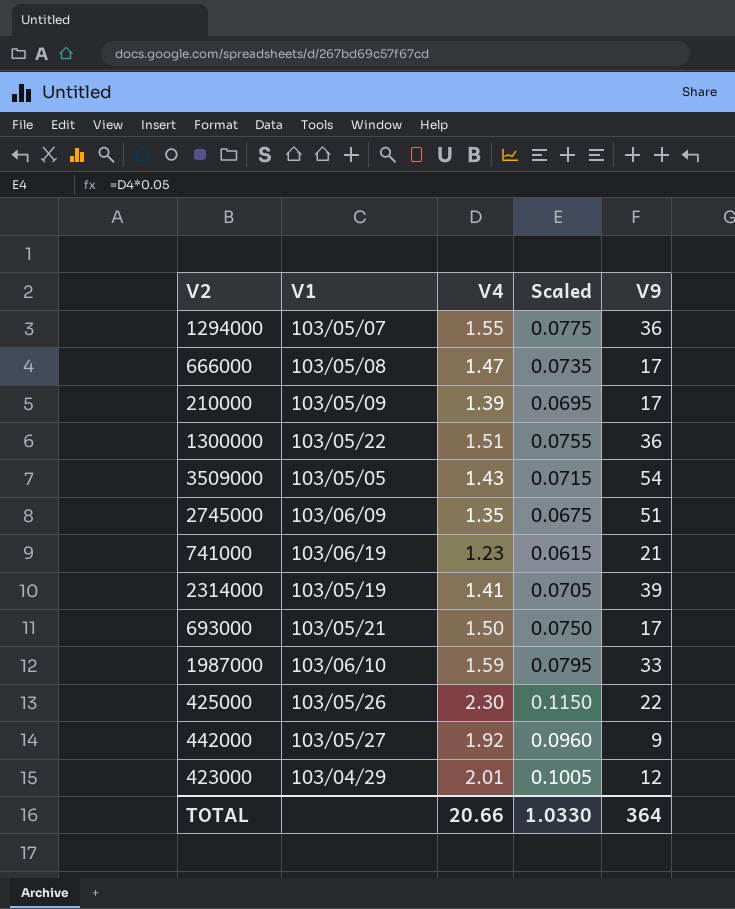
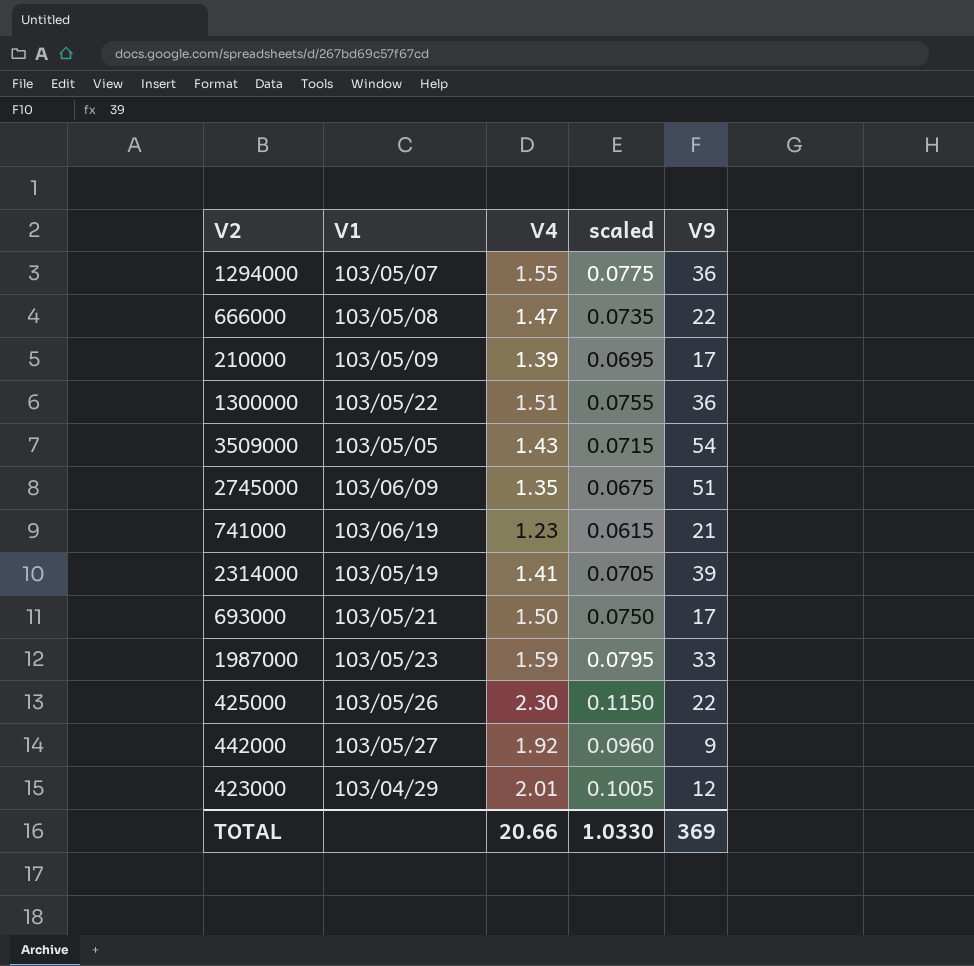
column name: Scaled -> scaled
666000 | V9: 17 -> 22
1987000 | V1: 103/06/10 -> 103/05/23
TOTAL | V9: 364 -> 369

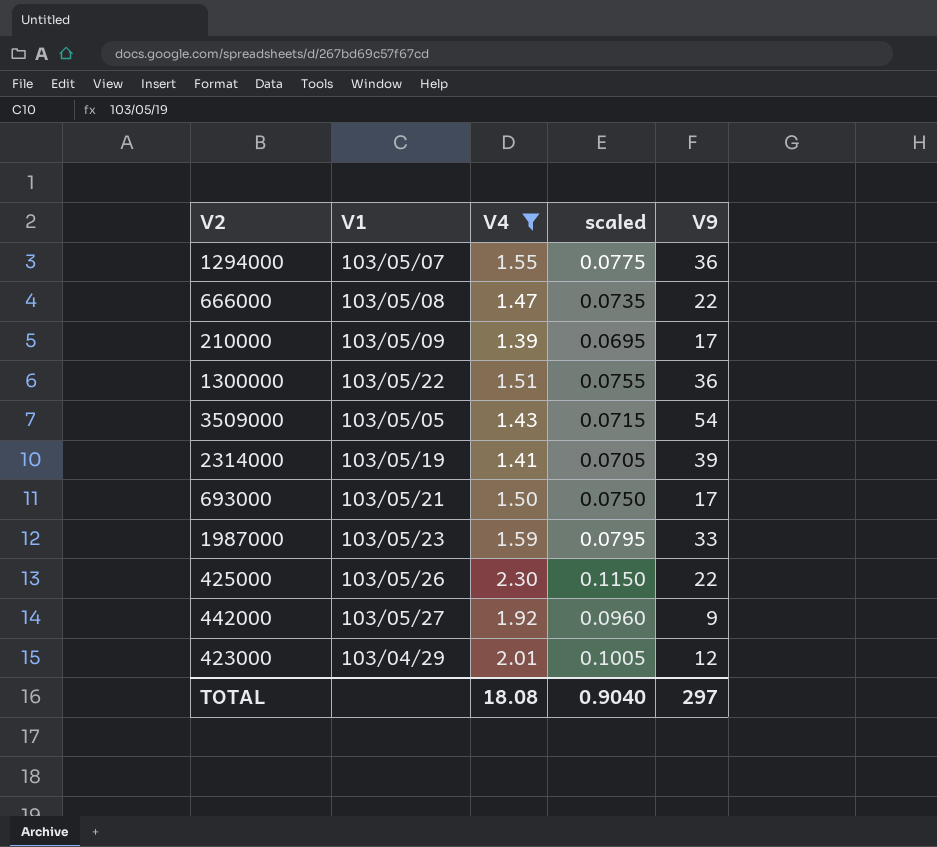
filter: none -> V4 >= 1.39
TOTAL | V4: 20.66 -> 18.08
TOTAL | scaled: 1.0330 -> 0.9040
TOTAL | V9: 369 -> 297

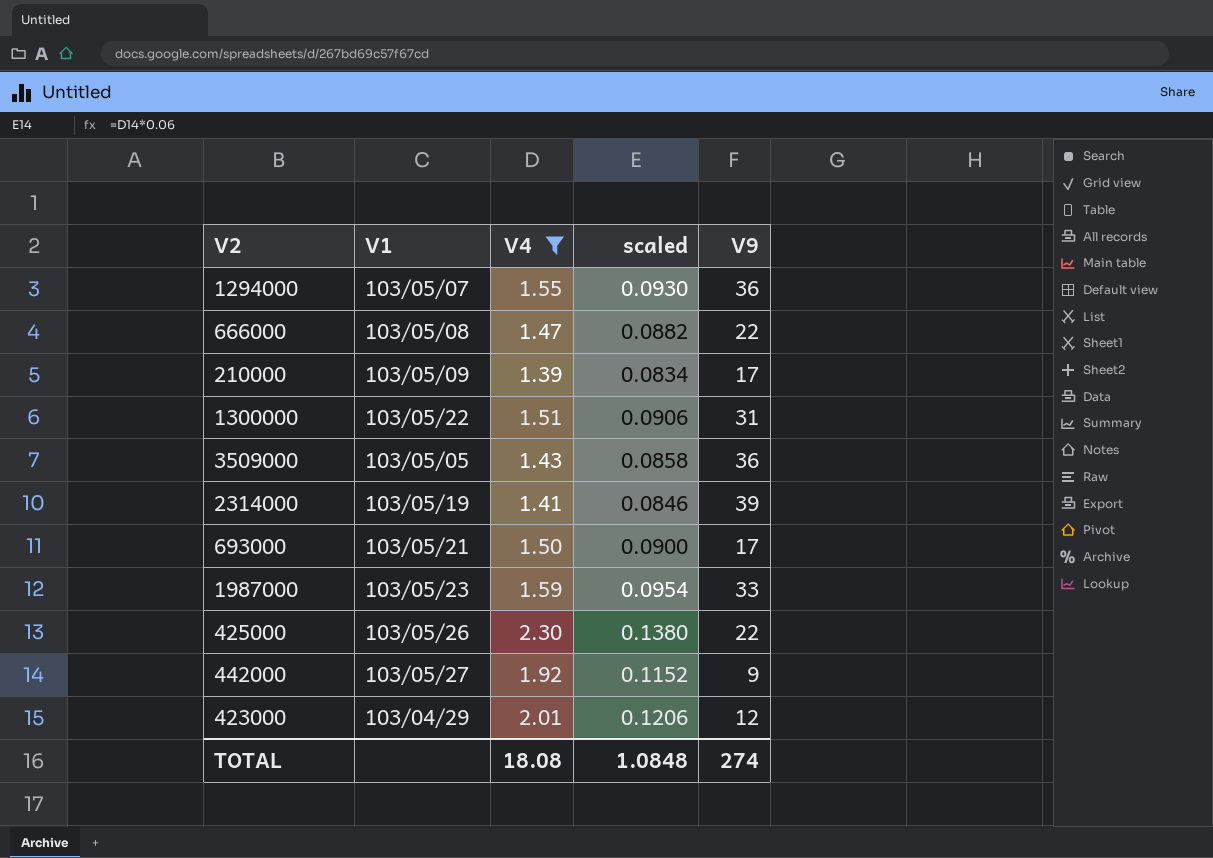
column scaled | formula: [V4] * 0.05 -> [V4] * 0.06
1300000 | V9: 36 -> 31
3509000 | V9: 54 -> 36
TOTAL | scaled: 0.9040 -> 1.0848
TOTAL | V9: 297 -> 274

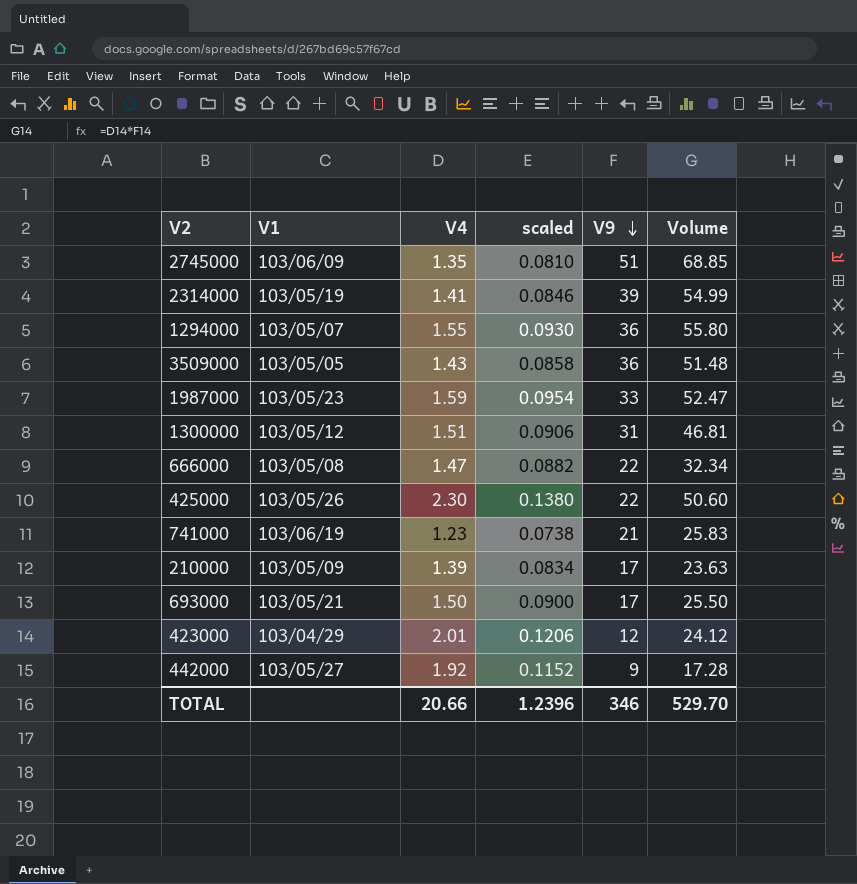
filter: V4 >= 1.39 -> none
row order: none -> V9 descending
column Volume | formula: none -> [V4] * [V9]
1300000 | V1: 103/05/22 -> 103/05/12
TOTAL | V4: 18.08 -> 20.66
TOTAL | scaled: 1.0848 -> 1.2396
TOTAL | V9: 274 -> 346

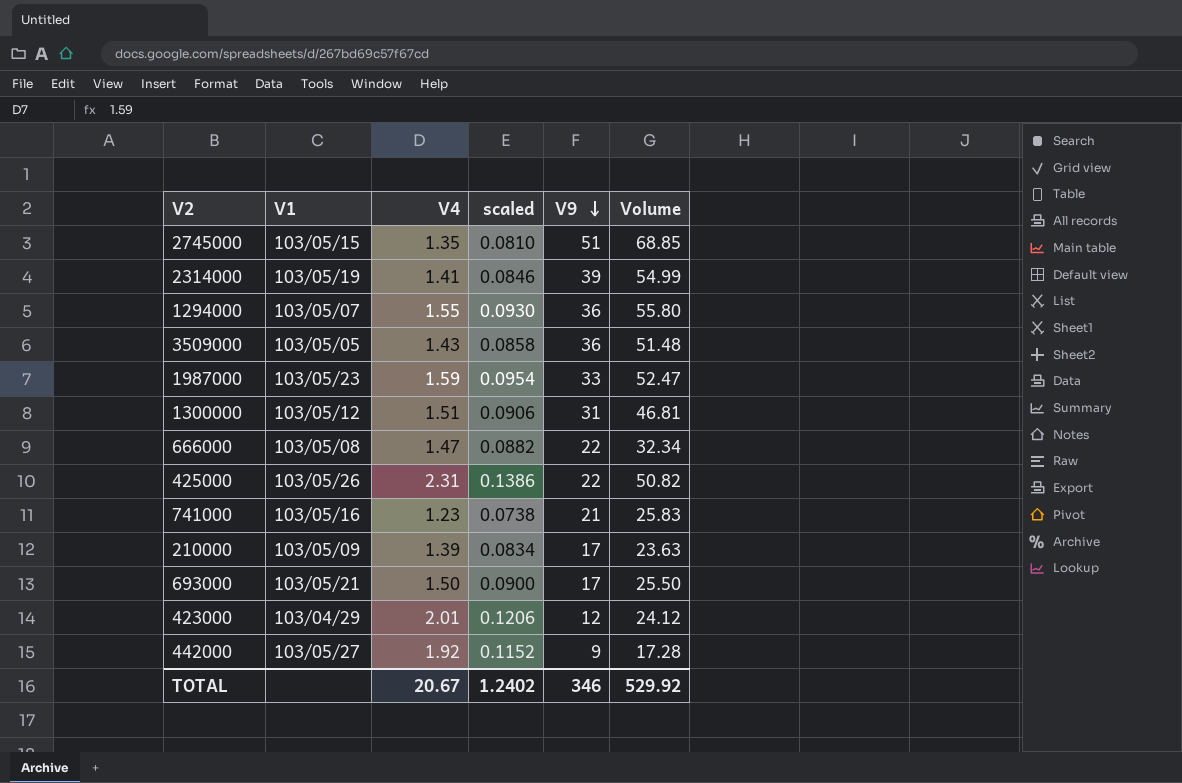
2745000 | V1: 103/06/09 -> 103/05/15
425000 | V4: 2.30 -> 2.31
425000 | scaled: 0.1380 -> 0.1386
425000 | Volume: 50.60 -> 50.82
741000 | V1: 103/06/19 -> 103/05/16
TOTAL | V4: 20.66 -> 20.67
TOTAL | scaled: 1.2396 -> 1.2402
TOTAL | Volume: 529.70 -> 529.92

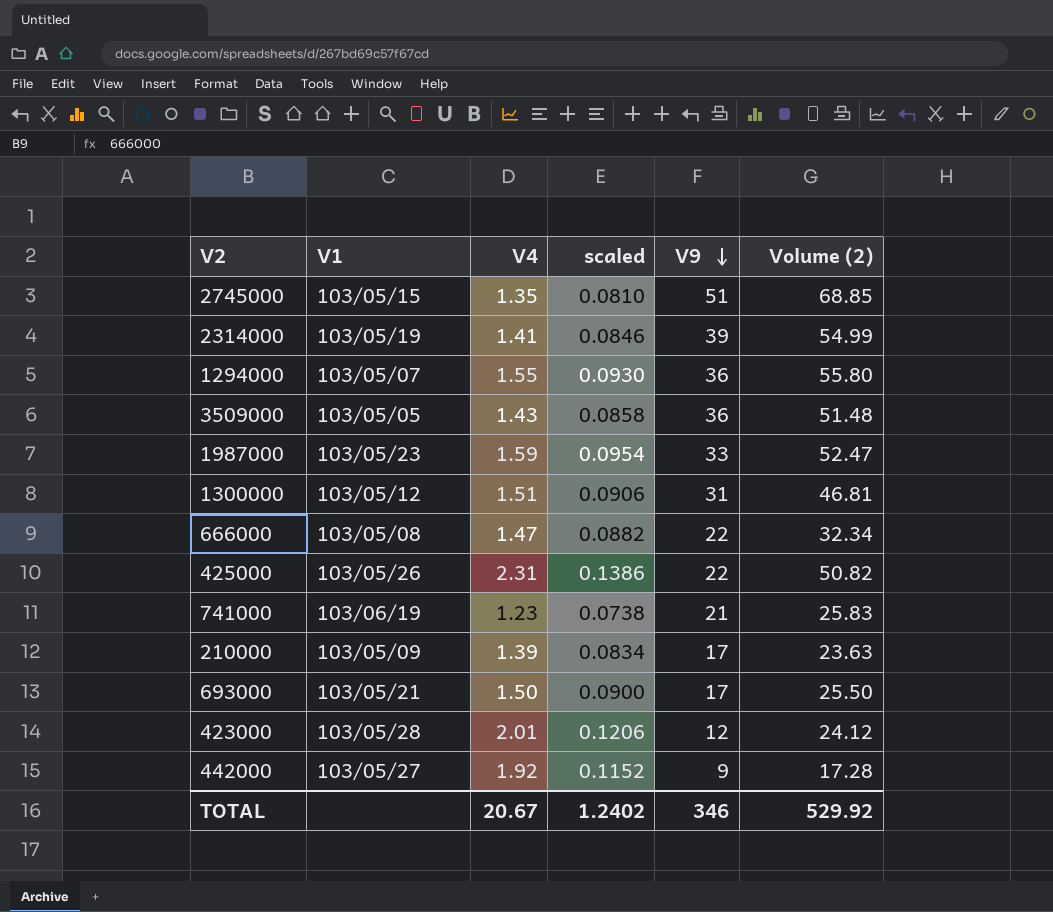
column name: Volume -> Volume (2)
741000 | V1: 103/05/16 -> 103/06/19
423000 | V1: 103/04/29 -> 103/05/28

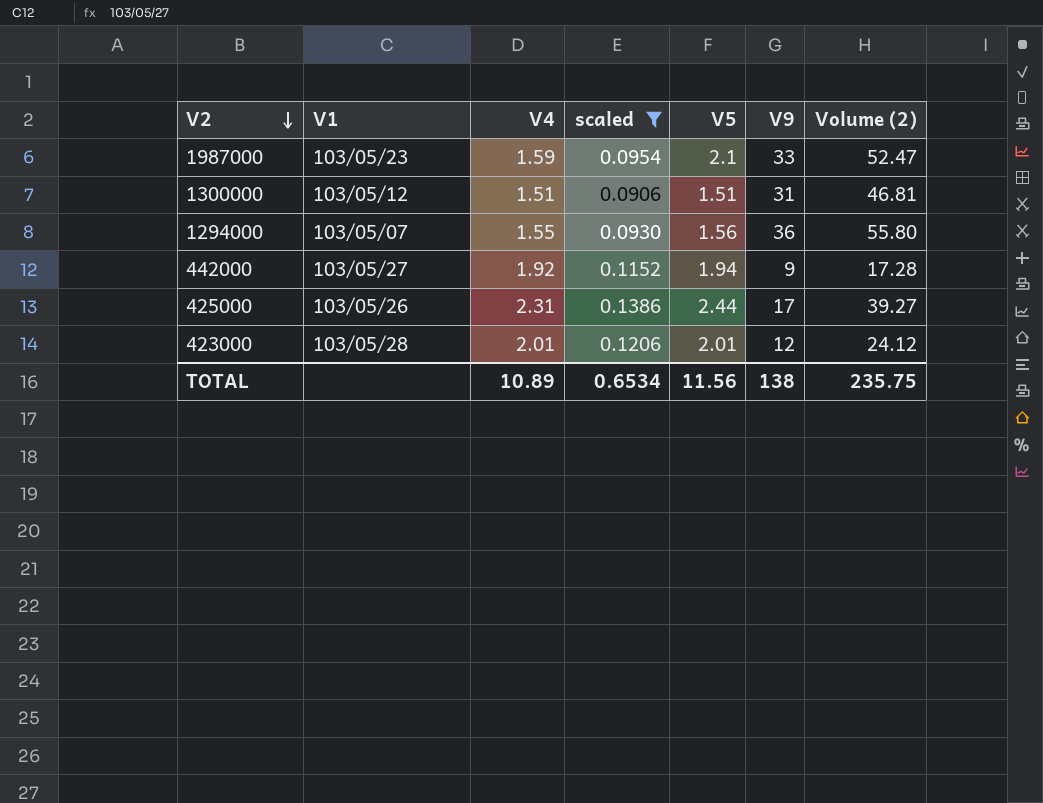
filter: none -> scaled >= 0.0906
row order: V9 descending -> V2 descending
column V5 | position: none -> 5
425000 | V9: 22 -> 17
425000 | Volume (2): 50.82 -> 39.27
TOTAL | V4: 20.67 -> 10.89
TOTAL | scaled: 1.2402 -> 0.6534
TOTAL | V9: 346 -> 138
TOTAL | Volume (2): 529.92 -> 235.75

